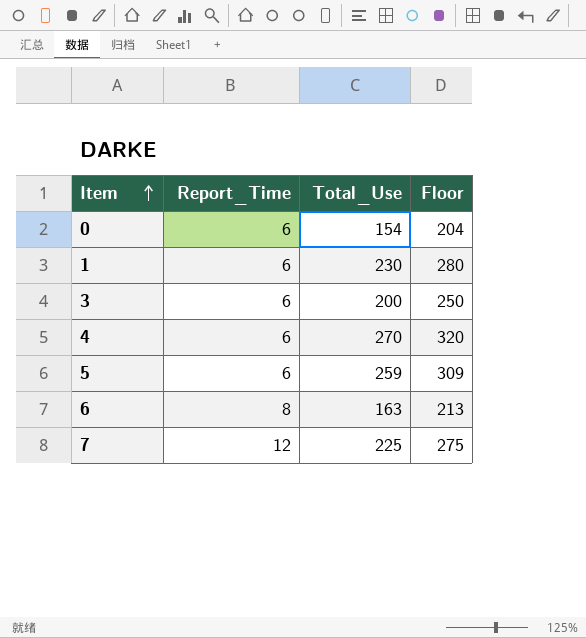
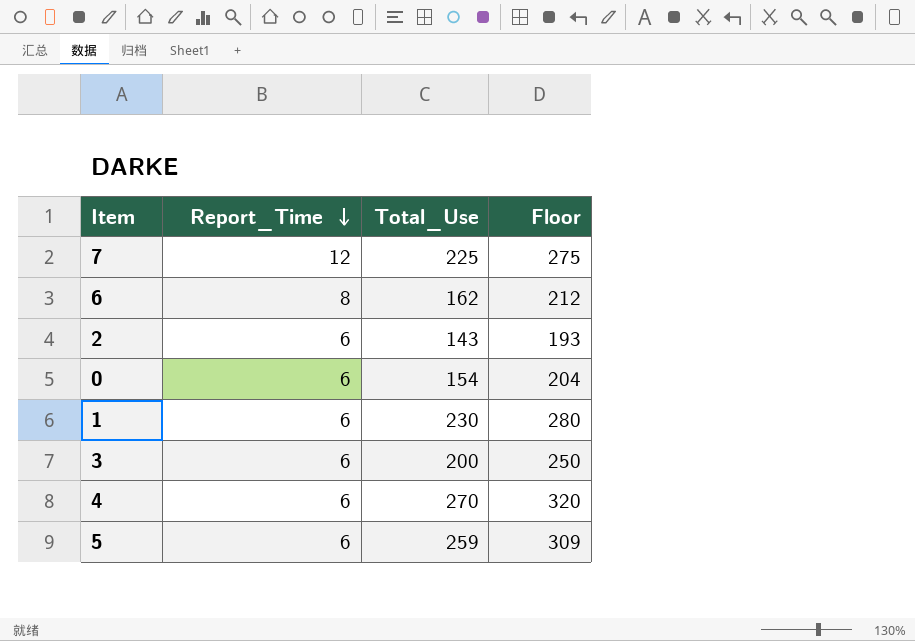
row order: Item ascending -> Report_Time descending
6 | Total_Use: 163 -> 162
6 | Floor: 213 -> 212
row 2: none -> 6 | 143 | 193

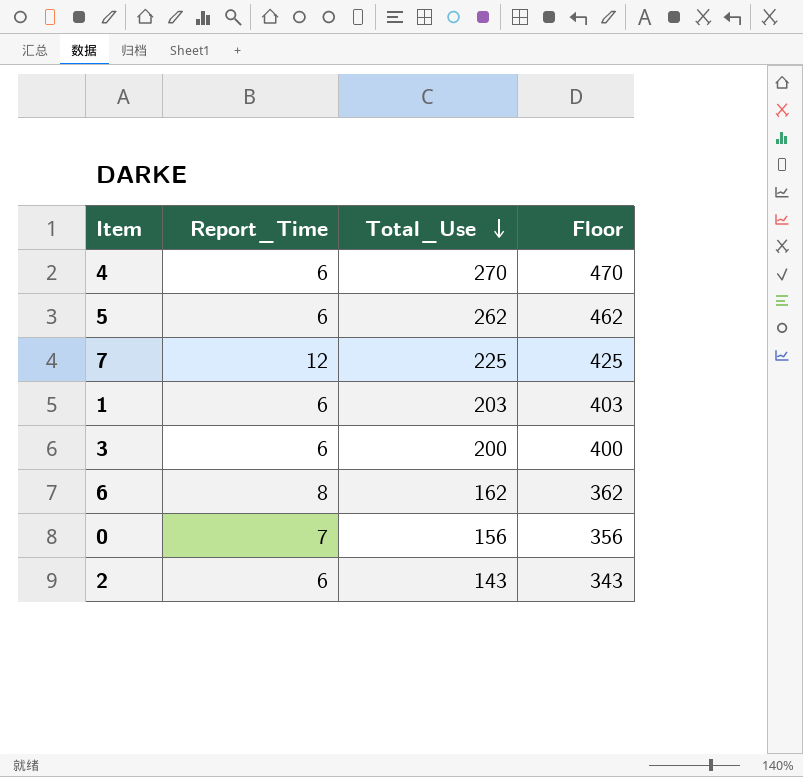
row order: Report_Time descending -> Total_Use descending
column Floor | formula: [Total_Use] + 50 -> [Total_Use] + 200
5 | Total_Use: 259 -> 262
1 | Total_Use: 230 -> 203
0 | Report_Time: 6 -> 7
0 | Total_Use: 154 -> 156

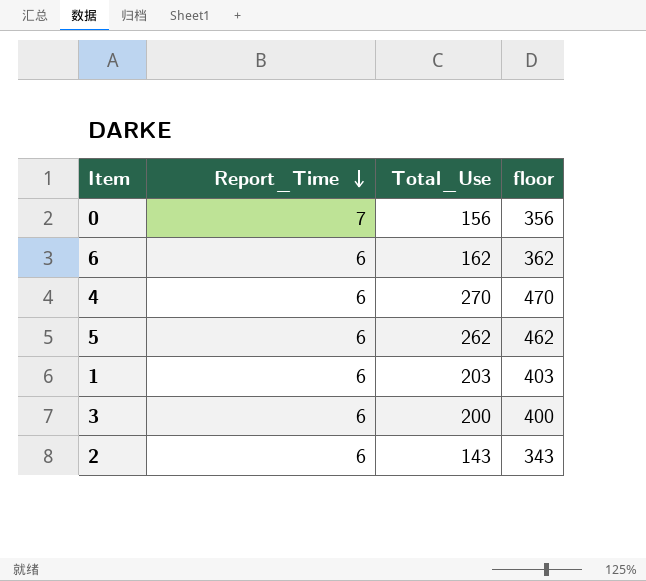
row order: Total_Use descending -> Report_Time descending
column name: Floor -> floor
row 7: 12 | 225 | 425 -> none
6 | Report_Time: 8 -> 6

